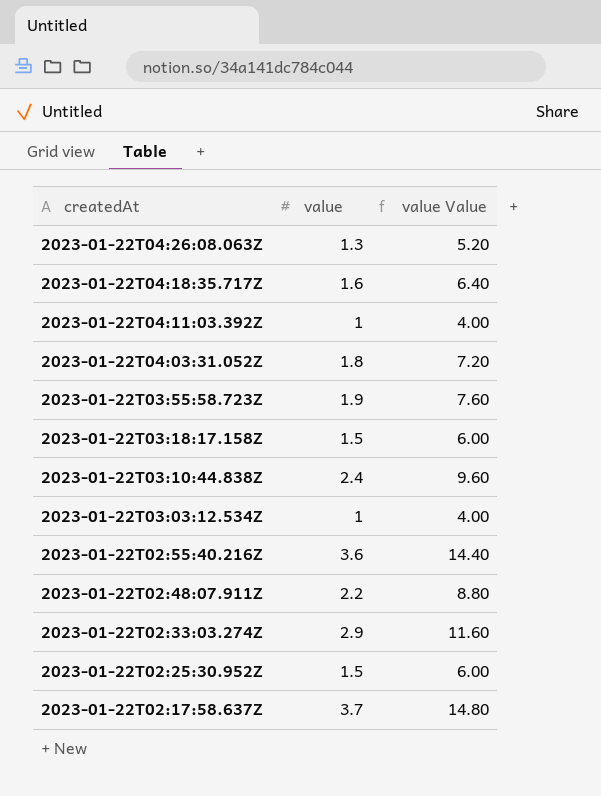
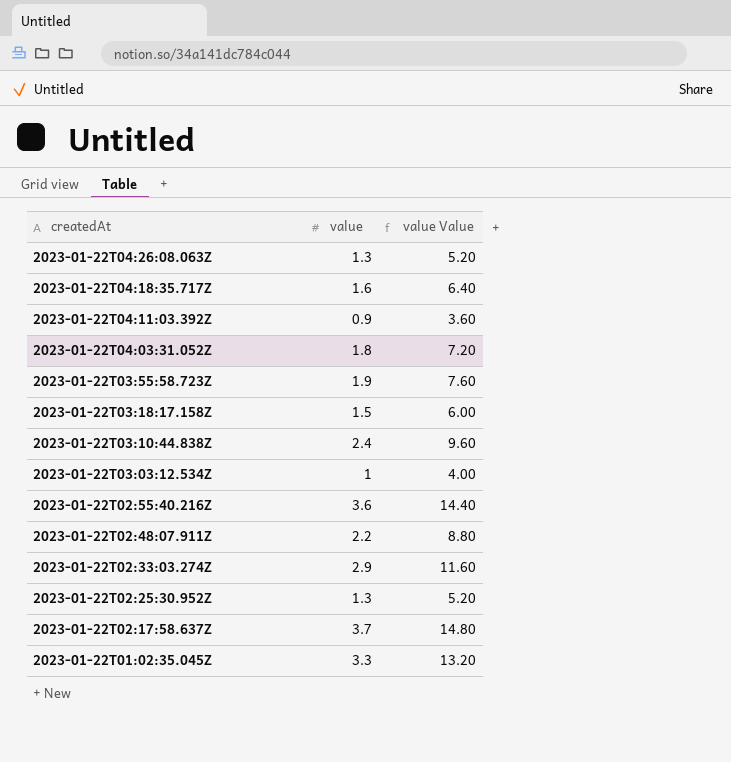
2023-01-22T04:11:03.392Z | value: 1 -> 0.9
2023-01-22T04:11:03.392Z | value Value: 4.00 -> 3.60
2023-01-22T02:25:30.952Z | value: 1.5 -> 1.3
2023-01-22T02:25:30.952Z | value Value: 6.00 -> 5.20
row 2023-01-22T01:02:35.045Z: none -> 3.3 | 13.20

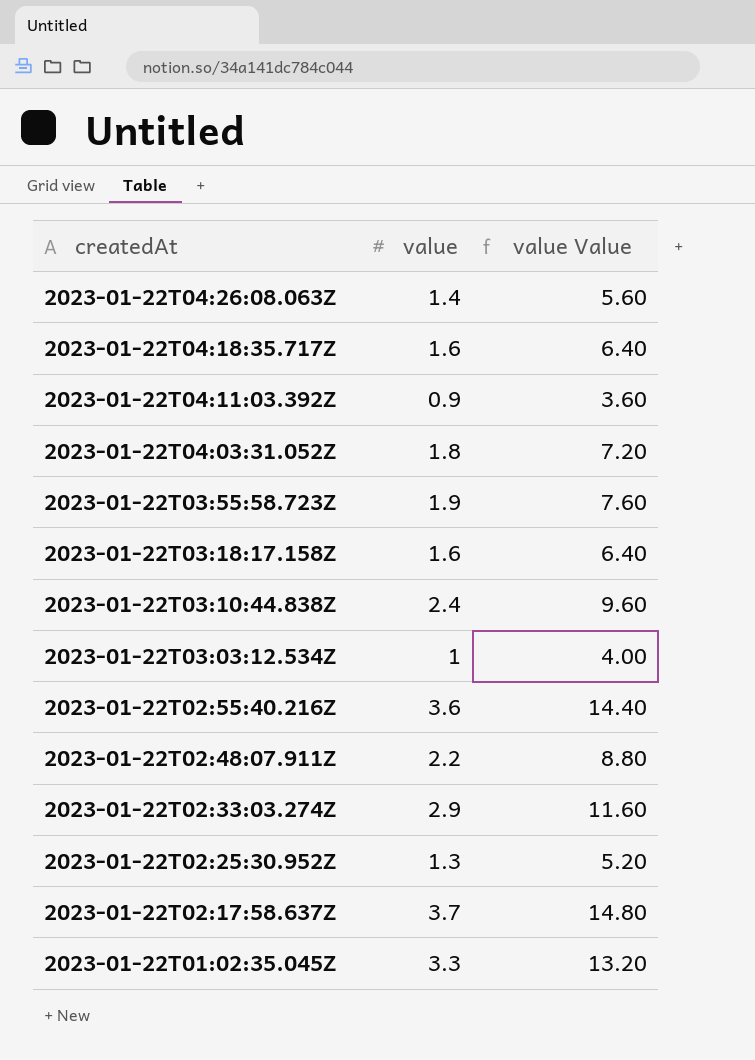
2023-01-22T04:26:08.063Z | value: 1.3 -> 1.4
2023-01-22T04:26:08.063Z | value Value: 5.20 -> 5.60
2023-01-22T03:18:17.158Z | value: 1.5 -> 1.6
2023-01-22T03:18:17.158Z | value Value: 6.00 -> 6.40

